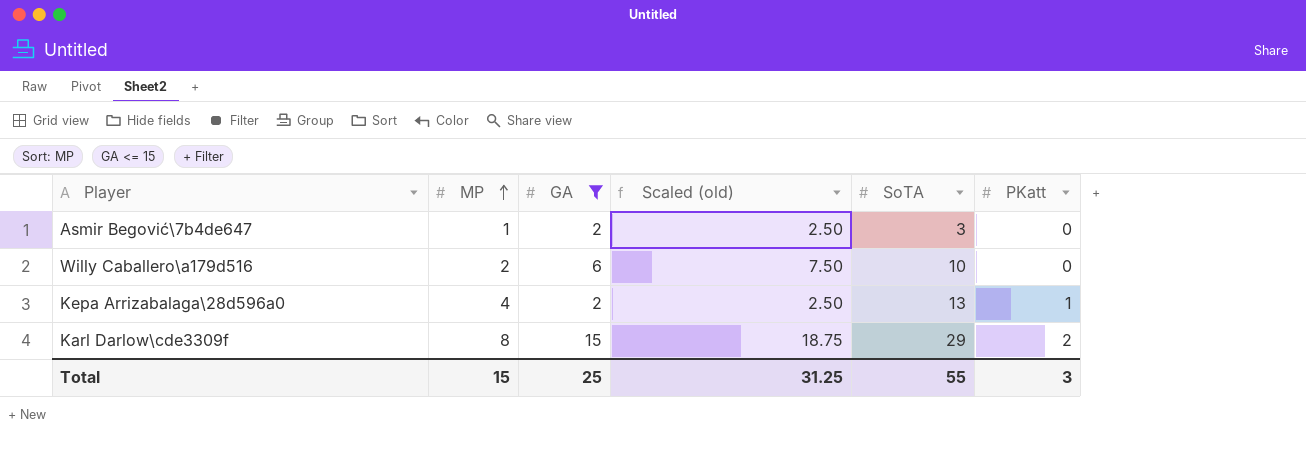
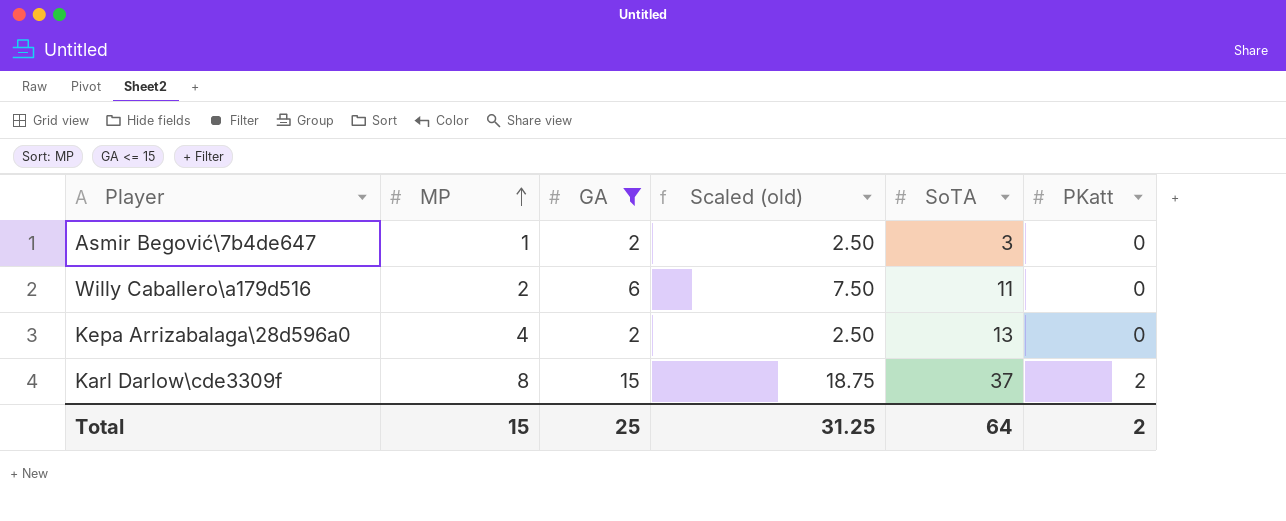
Willy Caballero\a179d516 | SoTA: 10 -> 11
Kepa Arrizabalaga\28d596a0 | PKatt: 1 -> 0
Karl Darlow\cde3309f | SoTA: 29 -> 37
Total | SoTA: 55 -> 64
Total | PKatt: 3 -> 2

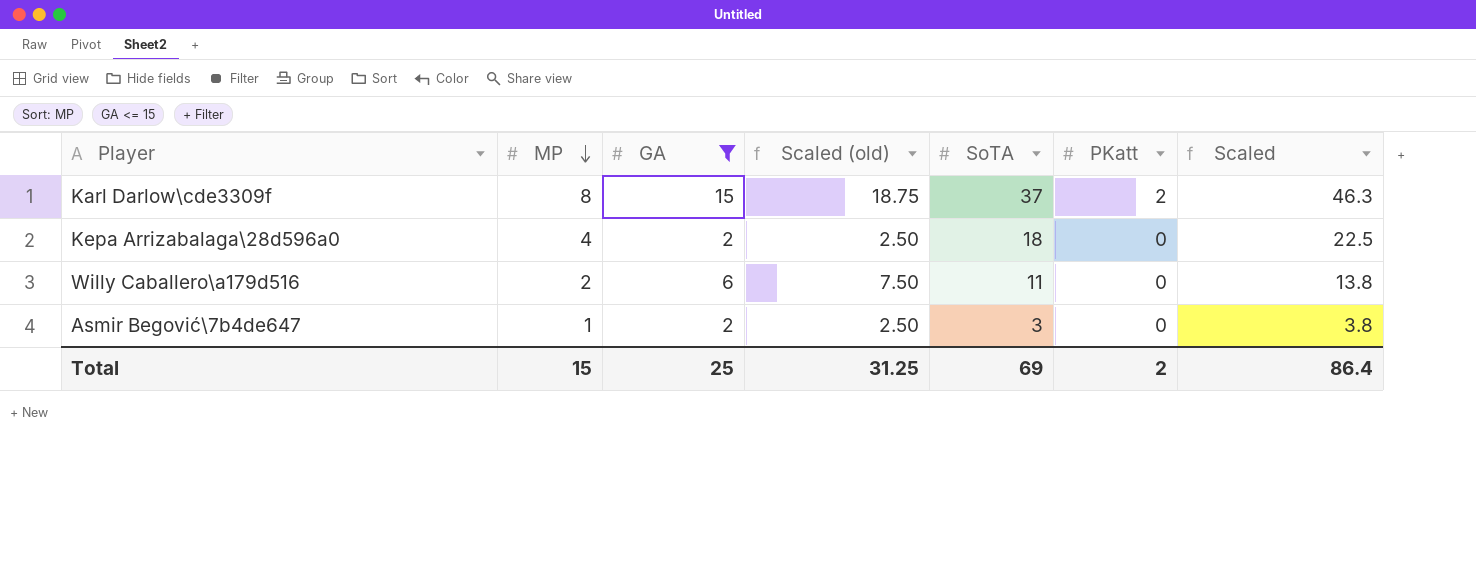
row order: MP ascending -> MP descending
column Scaled | formula: none -> [SoTA] * 1.25
Kepa Arrizabalaga\28d596a0 | SoTA: 13 -> 18
Total | SoTA: 64 -> 69

